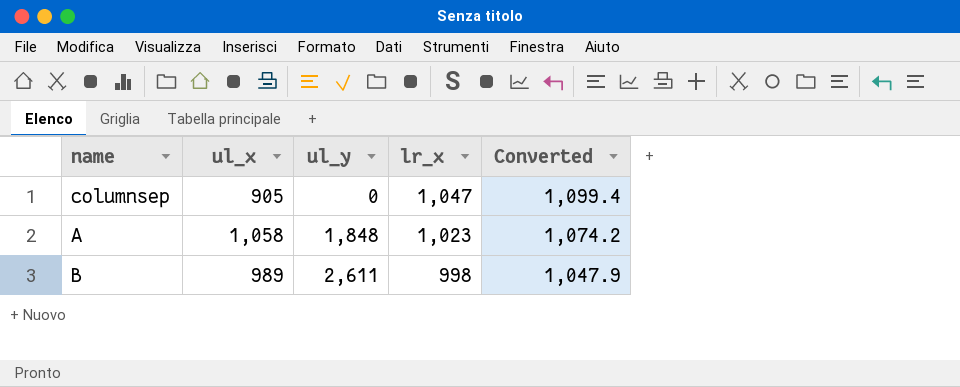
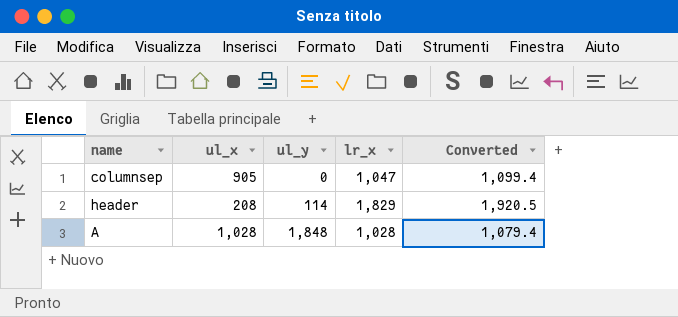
row B: 989 | 2,611 | 998 | 1,047.9 -> none
row header: none -> 208 | 114 | 1,829 | 1,920.5
A | ul_x: 1,058 -> 1,028
A | lr_x: 1,023 -> 1,028
A | Converted: 1,074.2 -> 1,079.4

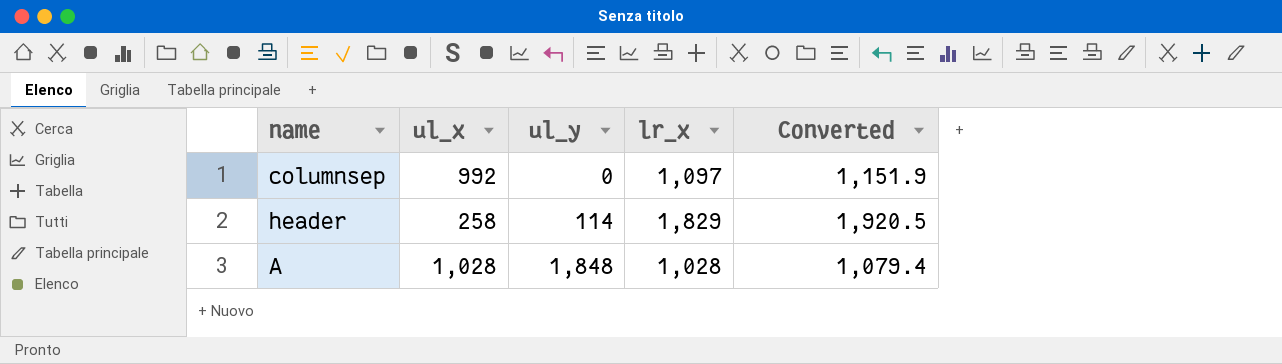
columnsep | ul_x: 905 -> 992
columnsep | lr_x: 1,047 -> 1,097
columnsep | Converted: 1,099.4 -> 1,151.9
header | ul_x: 208 -> 258

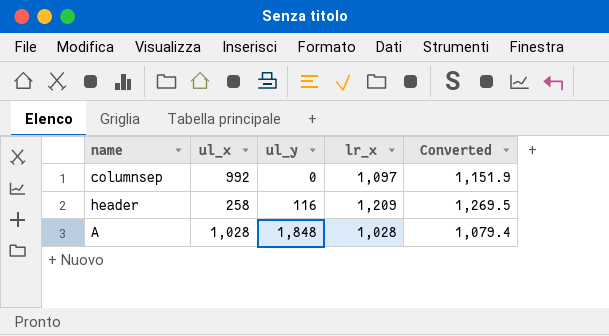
header | ul_y: 114 -> 116
header | lr_x: 1,829 -> 1,209
header | Converted: 1,920.5 -> 1,269.5

